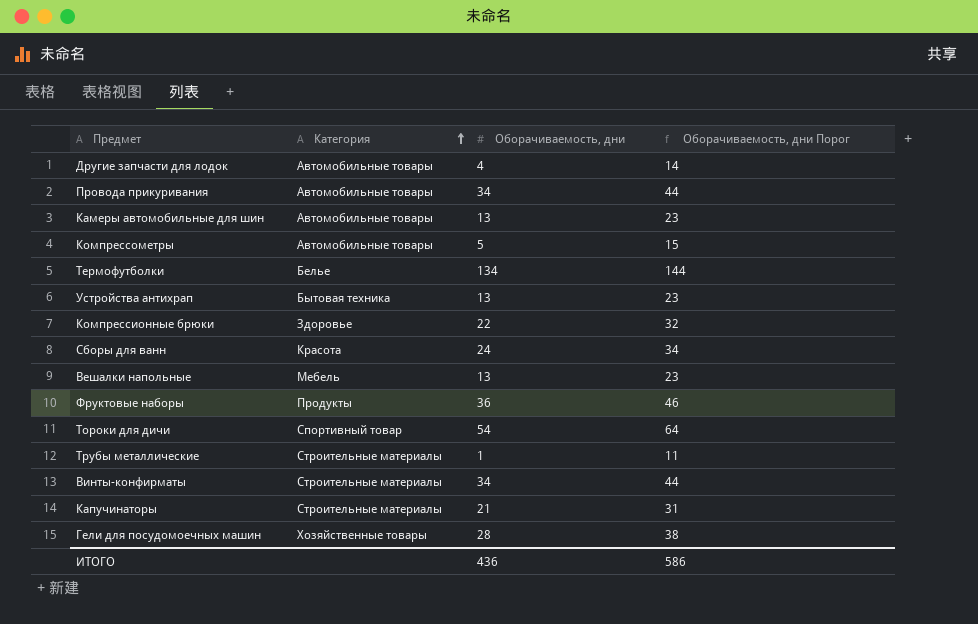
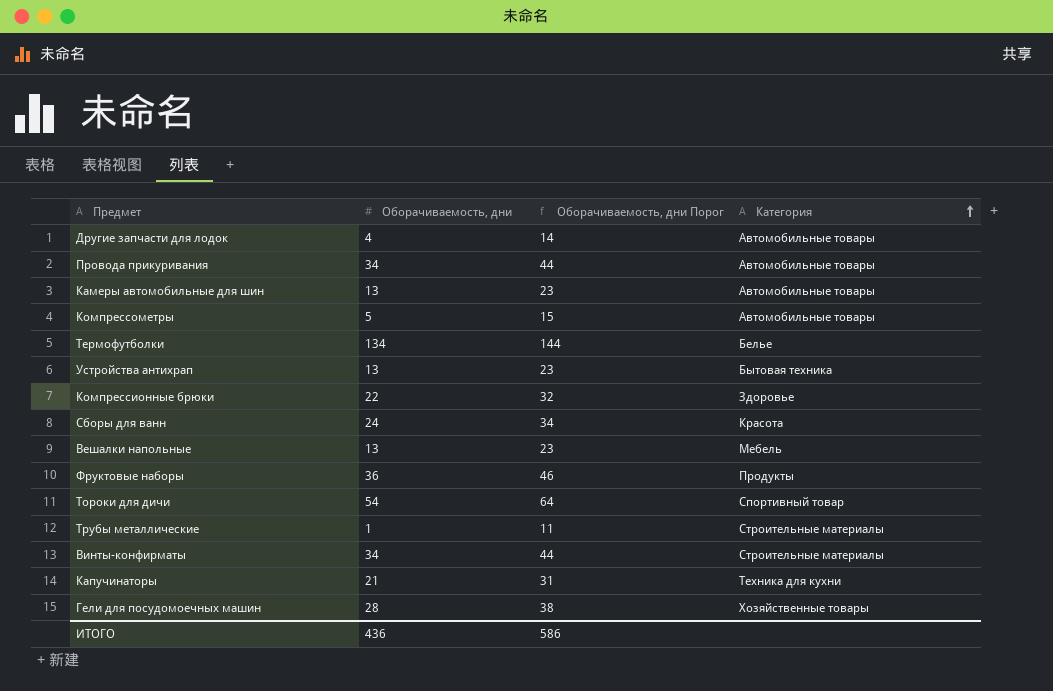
column Категория | position: 2 -> 4
Капучинаторы | Категория: Строительные материалы -> Техника для кухни

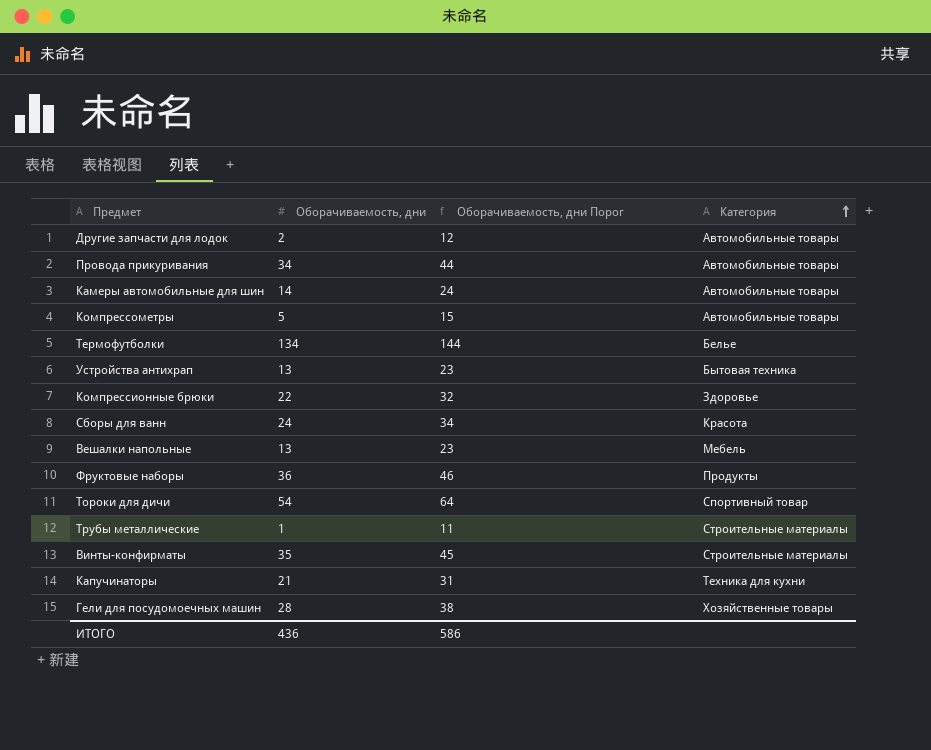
Другие запчасти для лодок | Оборачиваемость, дни: 4 -> 2
Другие запчасти для лодок | Оборачиваемость, дни Порог: 14 -> 12
Камеры автомобильные для шин | Оборачиваемость, дни: 13 -> 14
Камеры автомобильные для шин | Оборачиваемость, дни Порог: 23 -> 24
Винты-конфирматы | Оборачиваемость, дни: 34 -> 35
Винты-конфирматы | Оборачиваемость, дни Порог: 44 -> 45

